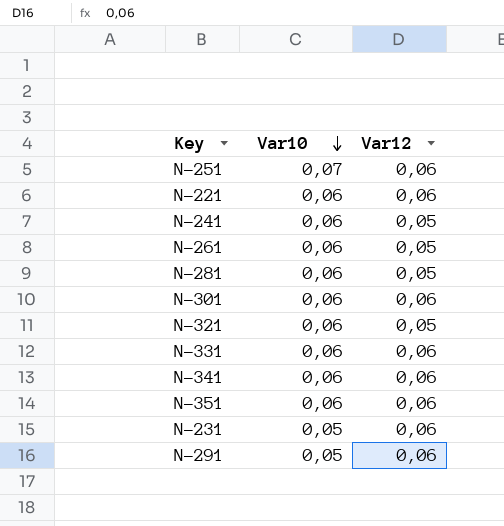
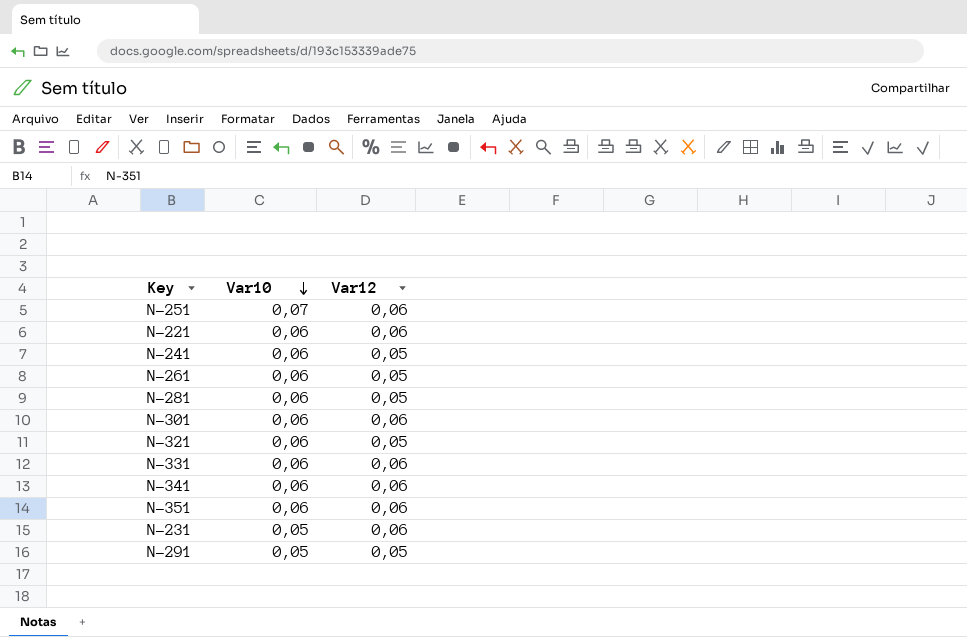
N-291 | Var12: 0,06 -> 0,05

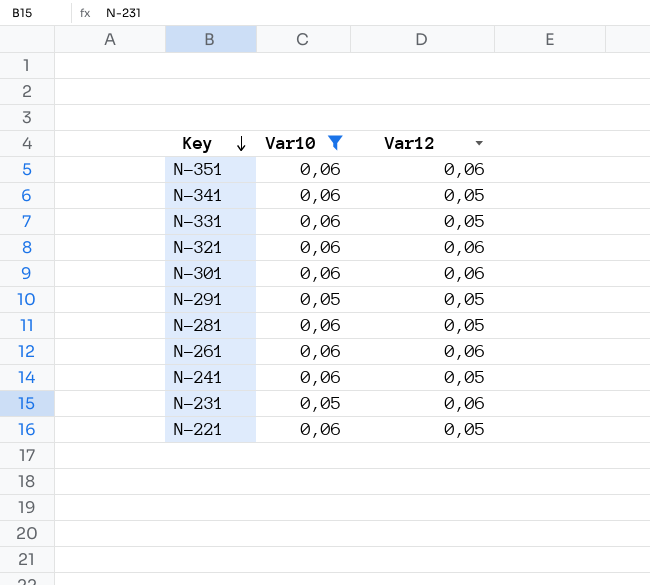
filter: none -> Var10 != 0,07
row order: Var10 descending -> Key descending
N-341 | Var12: 0,06 -> 0,05
N-331 | Var12: 0,06 -> 0,05
N-321 | Var12: 0,05 -> 0,06
N-261 | Var12: 0,05 -> 0,06
N-221 | Var12: 0,06 -> 0,05

